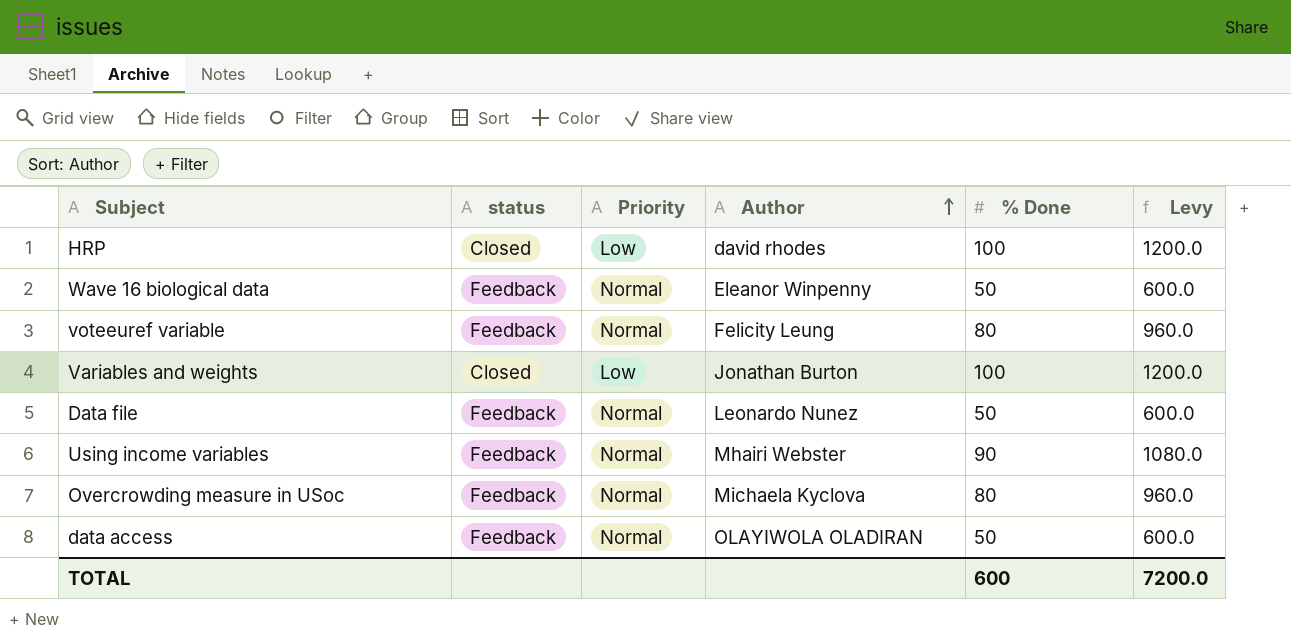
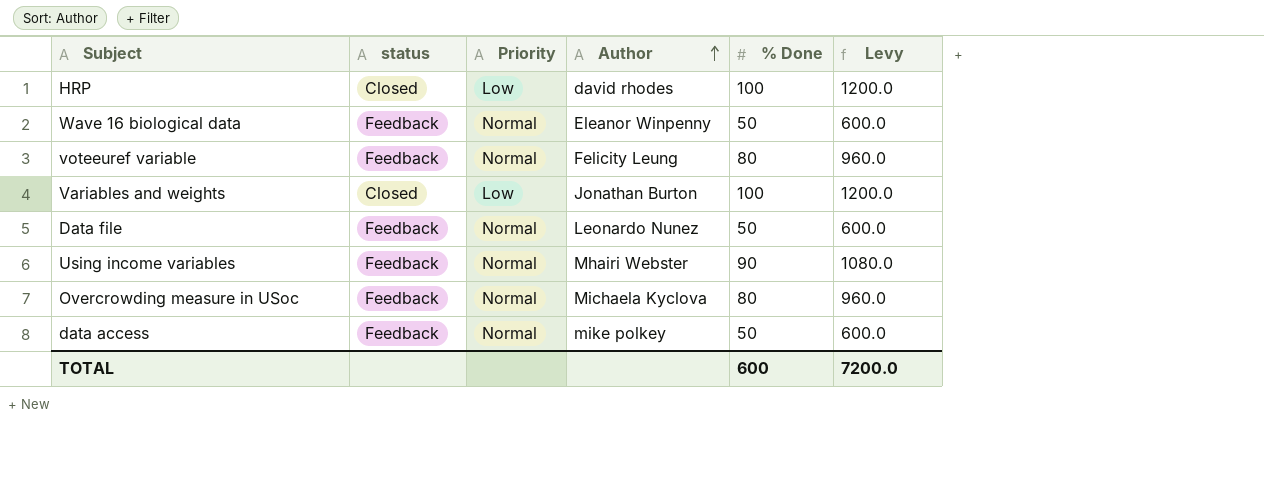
data access | Author: OLAYIWOLA OLADIRAN -> mike polkey

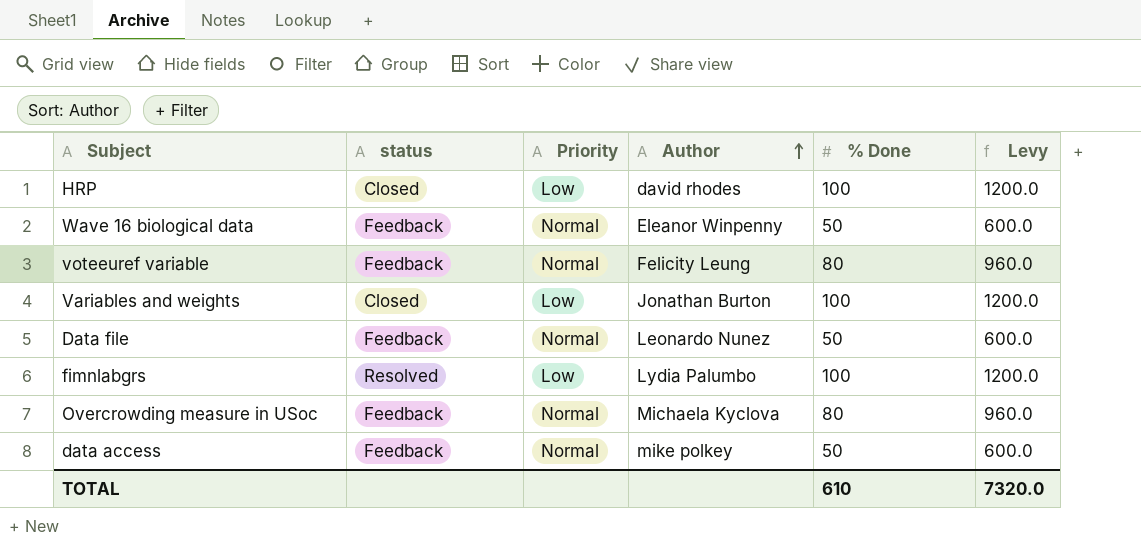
row Using income variables: Feedback | Normal | Mhairi Webster | 90 | 1080.0 -> none
row fimnlabgrs: none -> Resolved | Low | Lydia Palumbo | 100 | 1200.0
TOTAL | % Done: 600 -> 610
TOTAL | Levy: 7200.0 -> 7320.0

